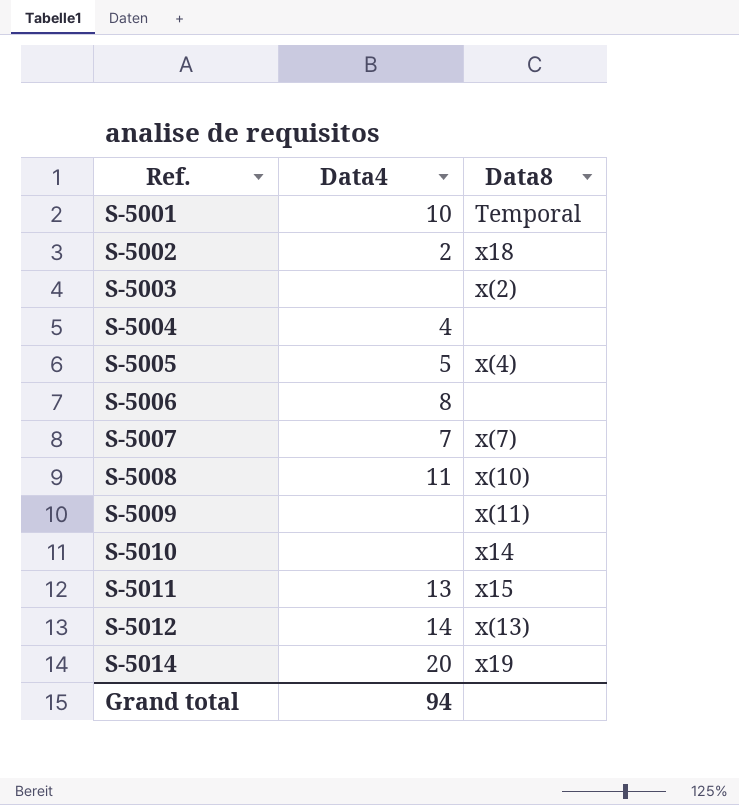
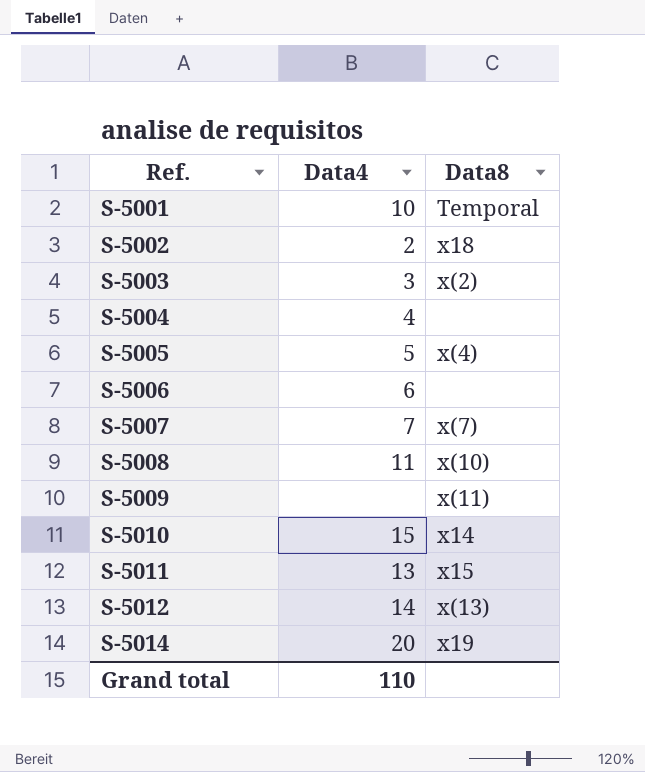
S-5003 | Data4: none -> 3
S-5006 | Data4: 8 -> 6
S-5010 | Data4: none -> 15
Grand total | Data4: 94 -> 110

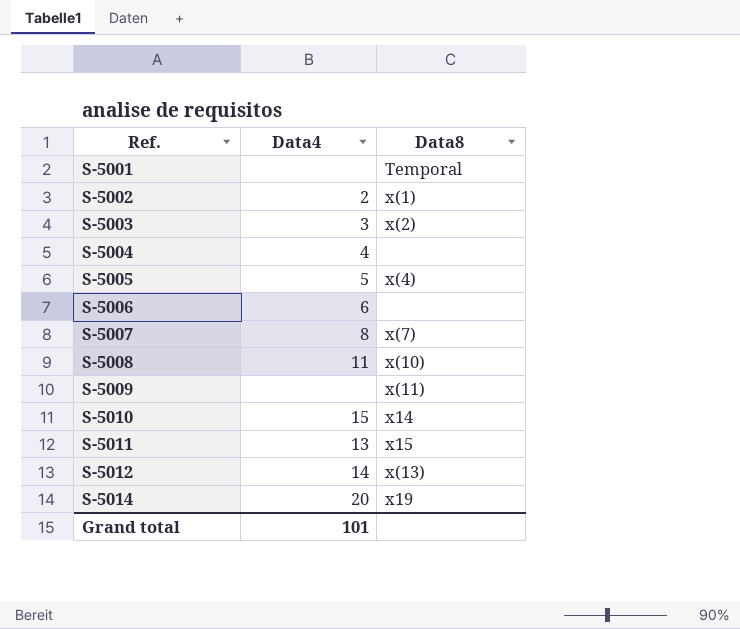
S-5001 | Data4: 10 -> none
S-5002 | Data8: x18 -> x(1)
S-5007 | Data4: 7 -> 8
Grand total | Data4: 110 -> 101

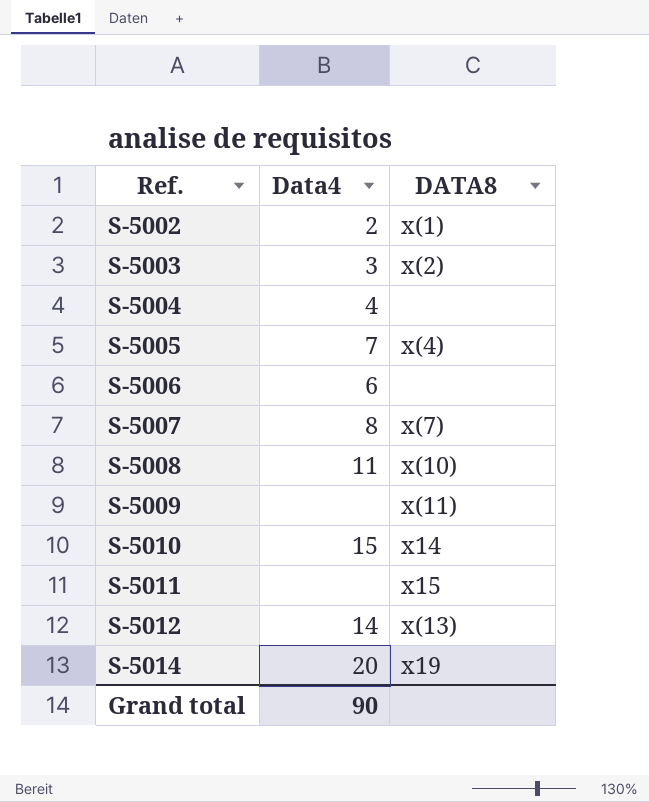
column name: Data8 -> DATA8
row S-5001: none | Temporal -> none
S-5005 | Data4: 5 -> 7
S-5011 | Data4: 13 -> none
Grand total | Data4: 101 -> 90

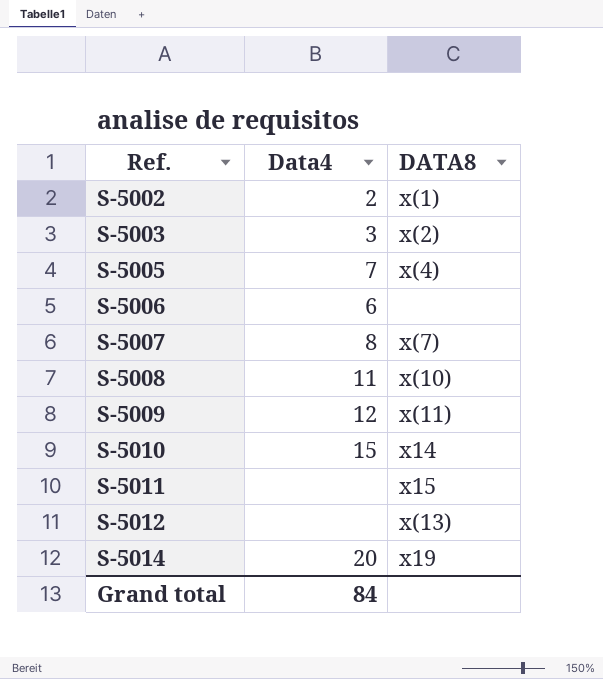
row S-5004: 4 | none -> none
S-5009 | Data4: none -> 12
S-5012 | Data4: 14 -> none
Grand total | Data4: 90 -> 84

